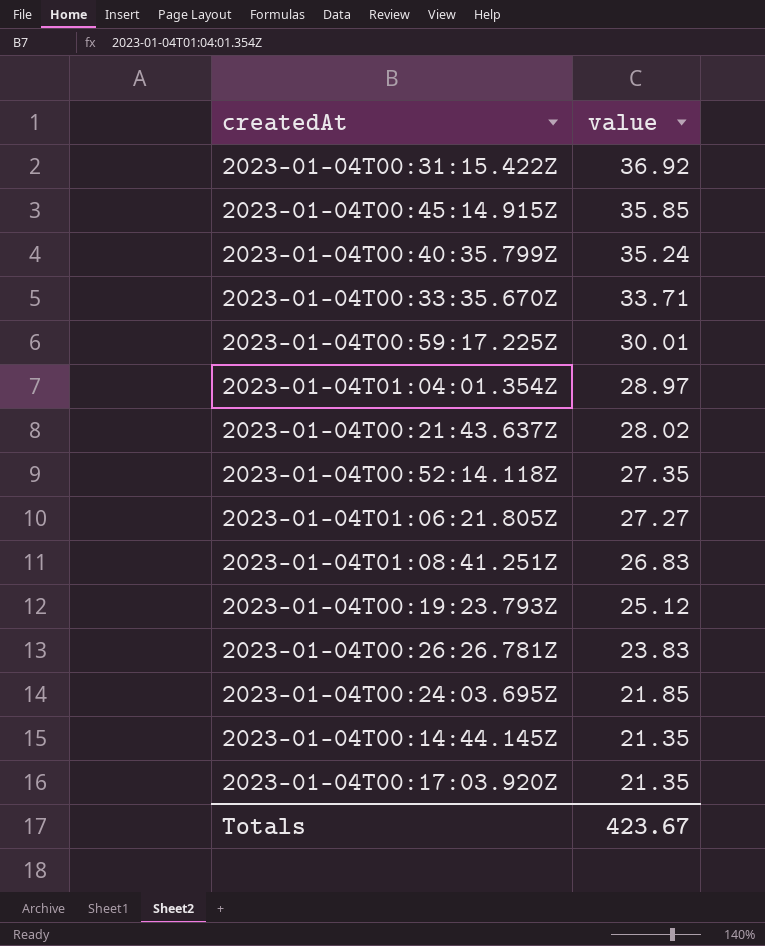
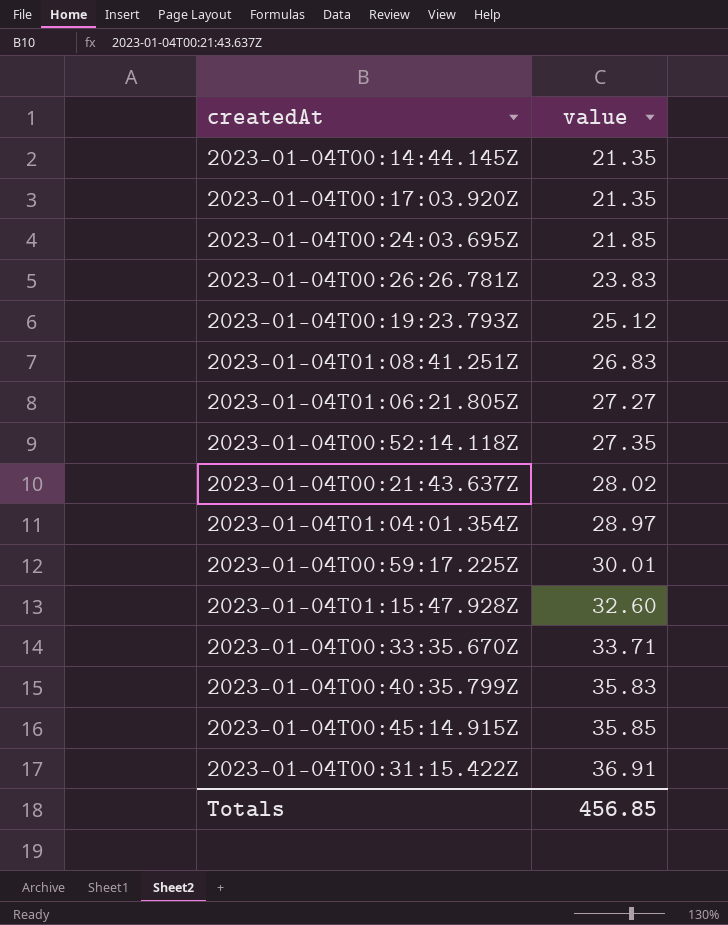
row order: value descending -> value ascending
row 2023-01-04T01:15:47.928Z: none -> 32.60
2023-01-04T00:40:35.799Z | value: 35.24 -> 35.83
2023-01-04T00:31:15.422Z | value: 36.92 -> 36.91
Totals | value: 423.67 -> 456.85

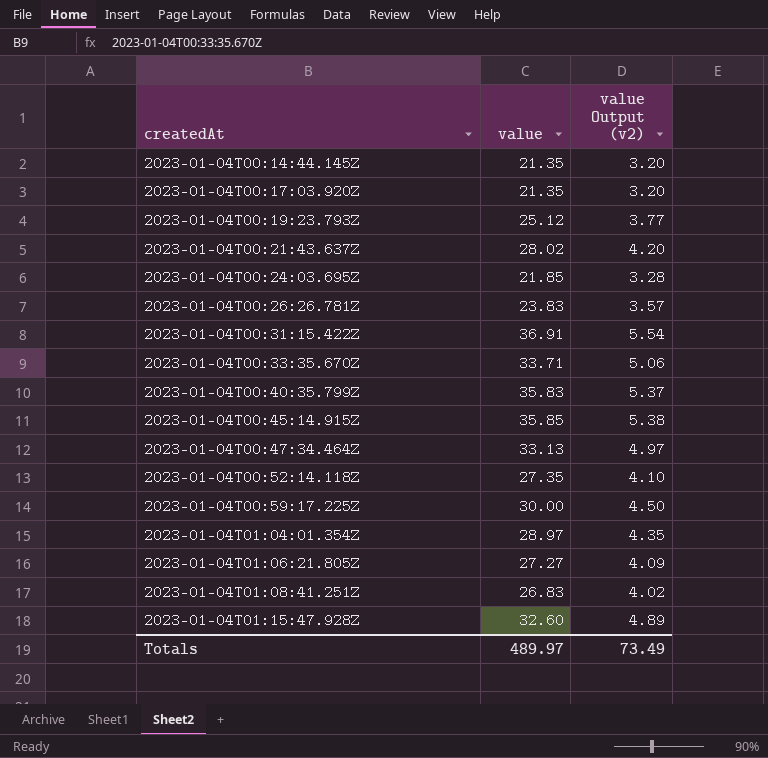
row order: value ascending -> createdAt ascending
column value Output (v2) | formula: none -> [value] * 0.15
row 2023-01-04T00:47:34.464Z: none -> 33.13 | 4.97
2023-01-04T00:59:17.225Z | value: 30.01 -> 30.00
Totals | value: 456.85 -> 489.97

